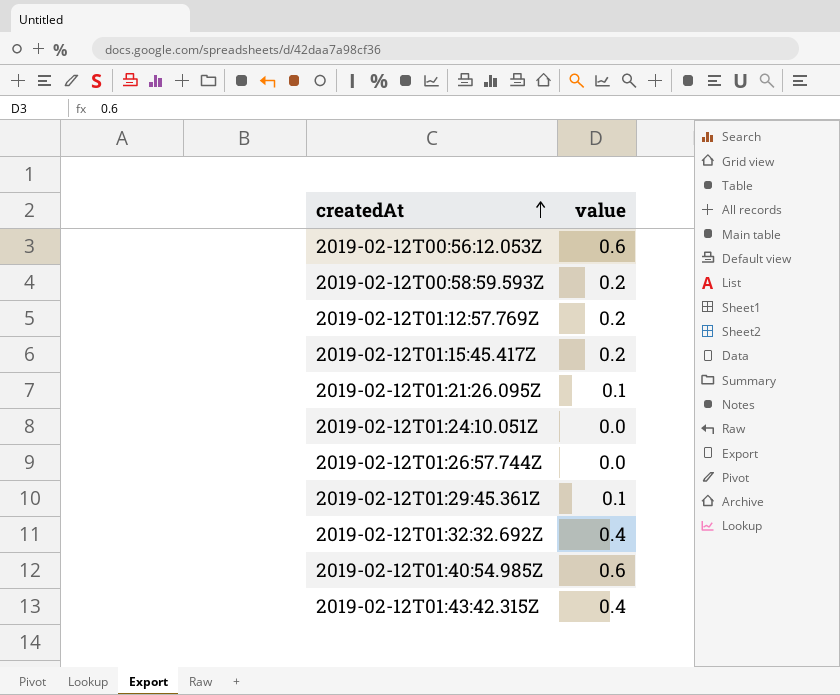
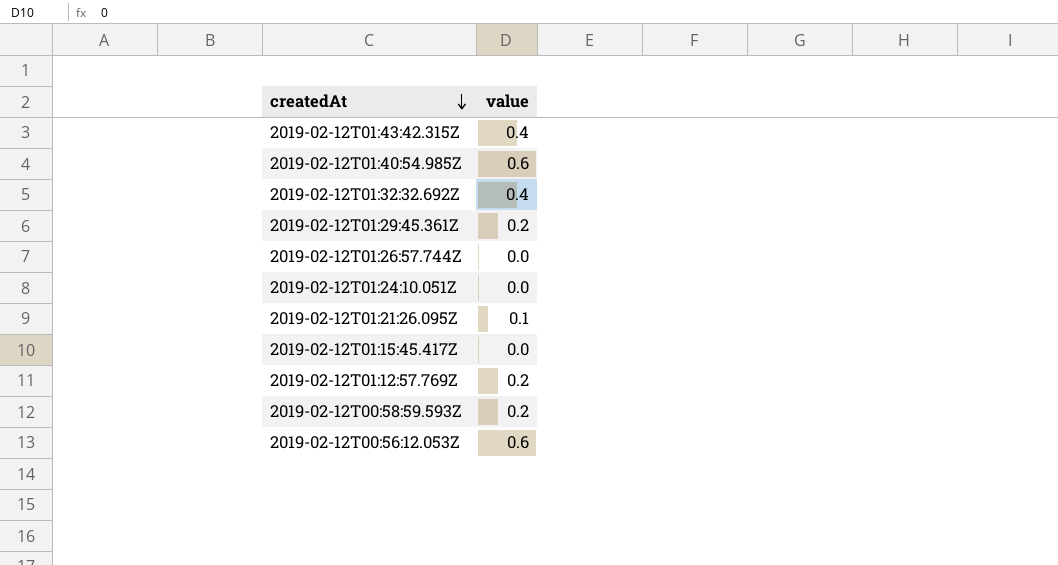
row order: createdAt ascending -> createdAt descending
2019-02-12T01:29:45.361Z | value: 0.1 -> 0.2
2019-02-12T01:15:45.417Z | value: 0.2 -> 0.0

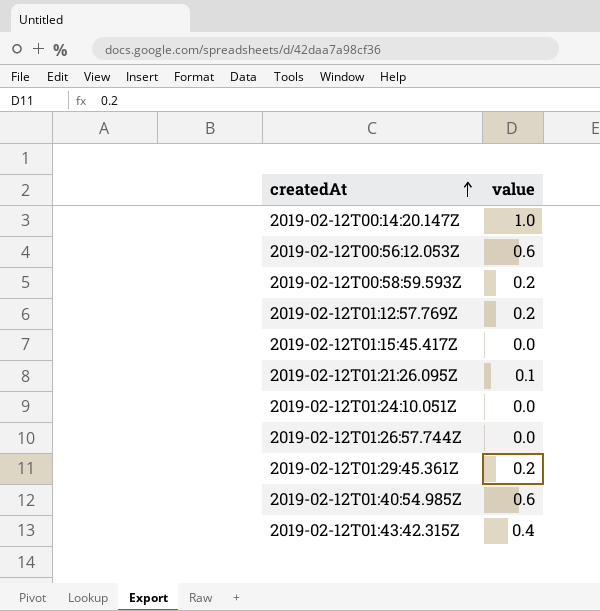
row order: createdAt descending -> createdAt ascending
row 2019-02-12T01:32:32.692Z: 0.4 -> none
row 2019-02-12T00:14:20.147Z: none -> 1.0

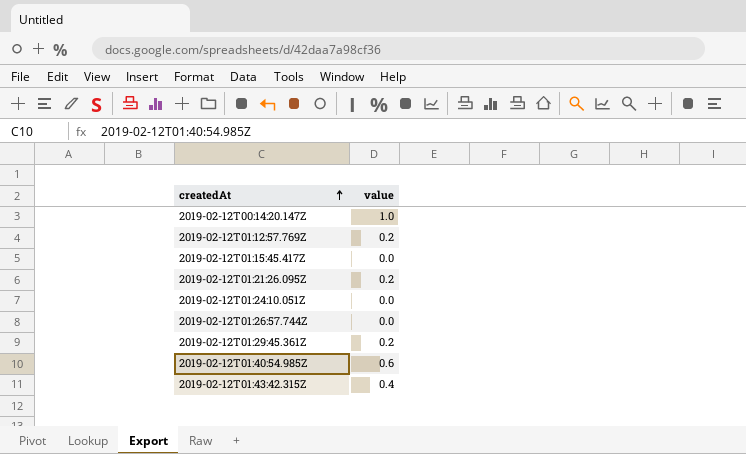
row 2019-02-12T00:56:12.053Z: 0.6 -> none
row 2019-02-12T00:58:59.593Z: 0.2 -> none
2019-02-12T01:21:26.095Z | value: 0.1 -> 0.2

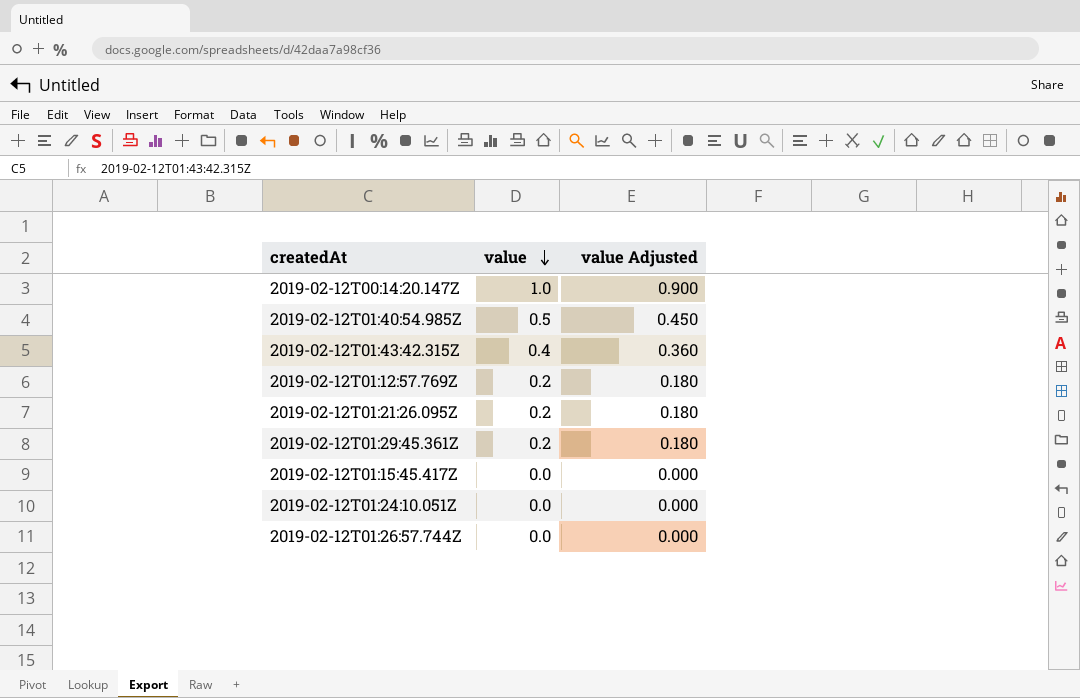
row order: createdAt ascending -> value descending
column value Adjusted | formula: none -> [value] * 0.9
2019-02-12T01:40:54.985Z | value: 0.6 -> 0.5

